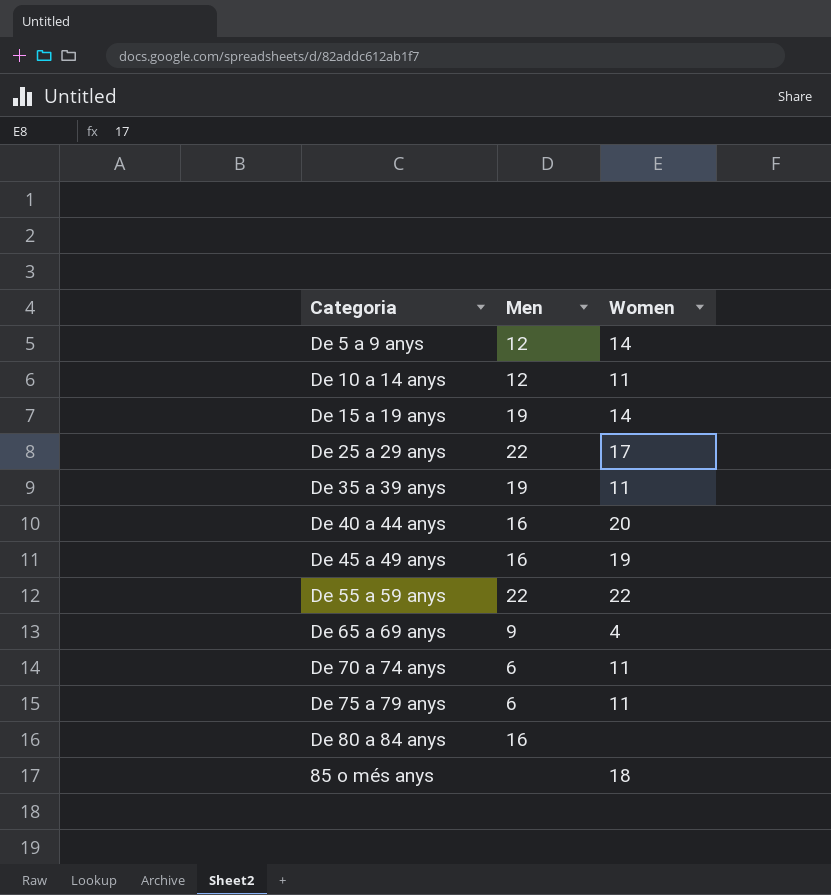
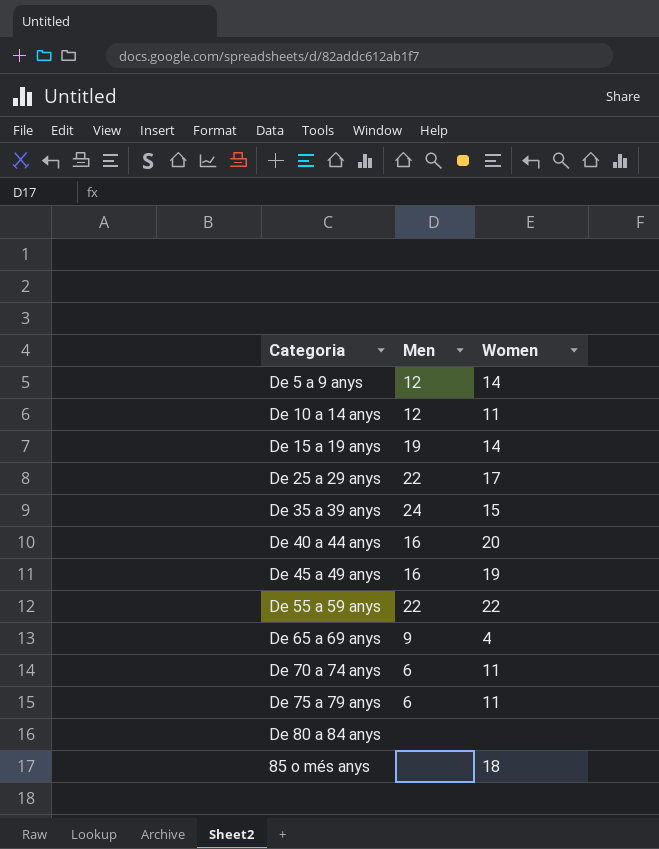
De 35 a 39 anys | Men: 19 -> 24
De 35 a 39 anys | Women: 11 -> 15
De 80 a 84 anys | Men: 16 -> none

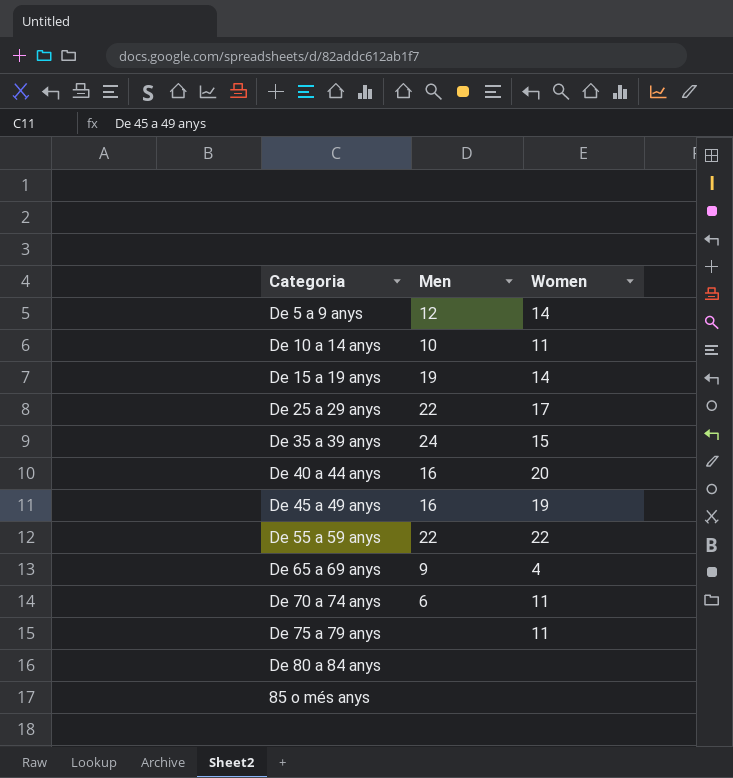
De 10 a 14 anys | Men: 12 -> 10
De 75 a 79 anys | Men: 6 -> none
85 o més anys | Women: 18 -> none

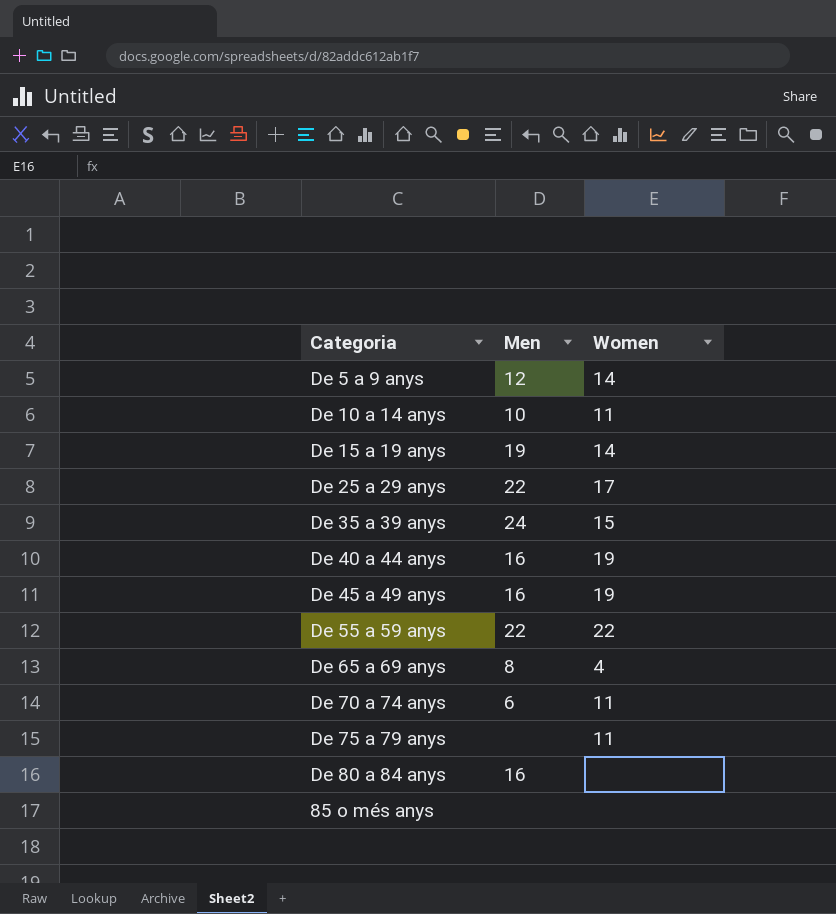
De 40 a 44 anys | Women: 20 -> 19
De 65 a 69 anys | Men: 9 -> 8
De 80 a 84 anys | Men: none -> 16

